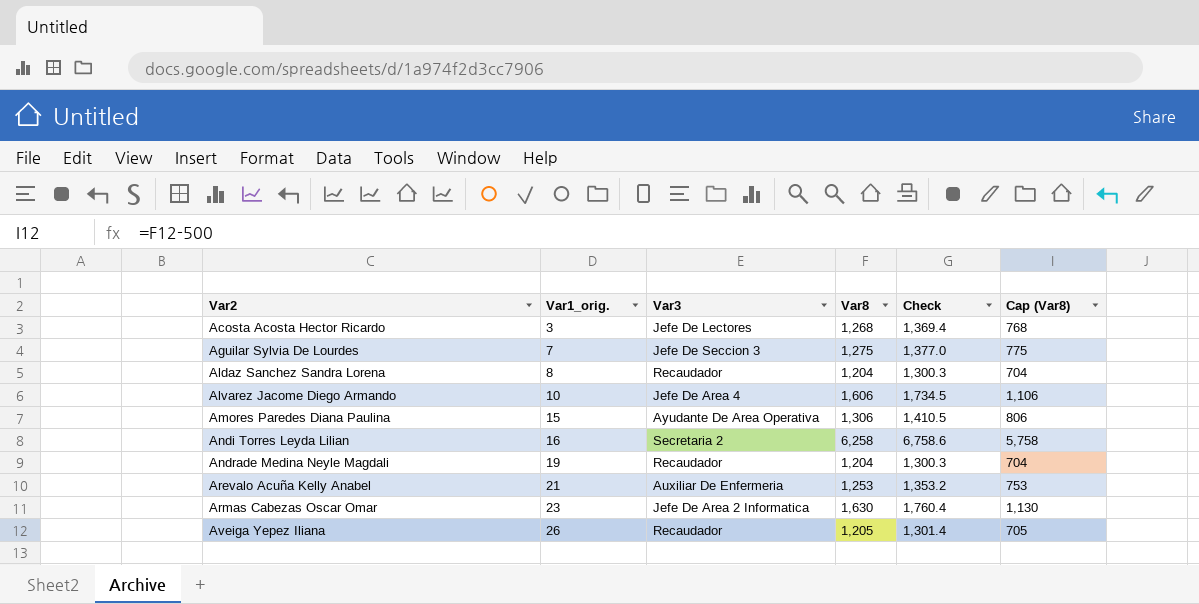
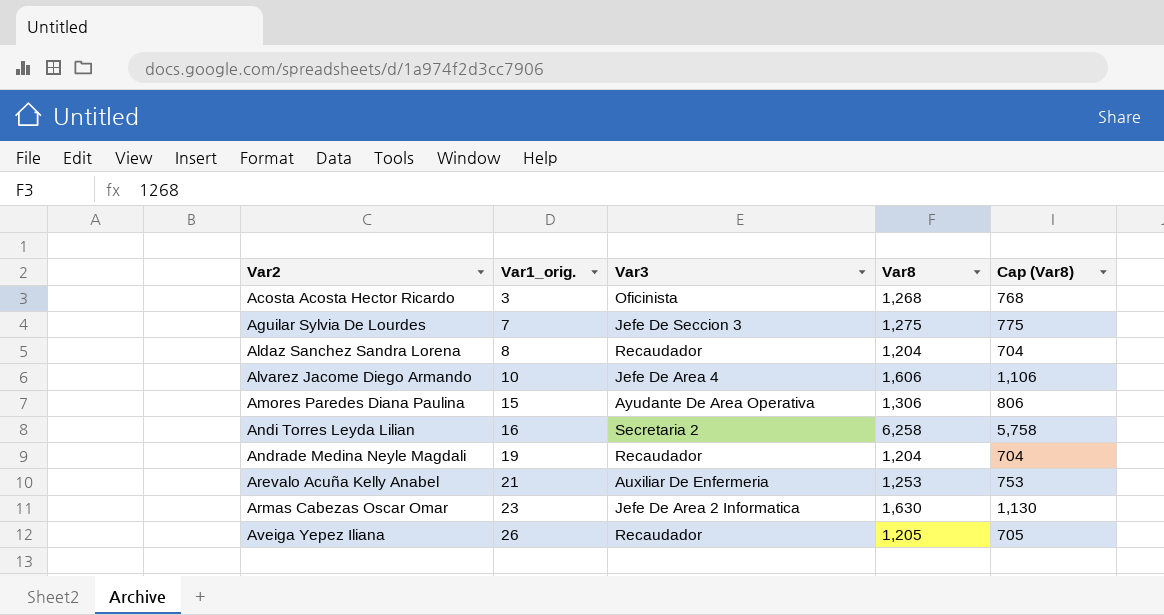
column Check | formula: [Var8] * 1.08 -> none
Acosta Acosta Hector Ricardo | Var3: Jefe De Lectores -> Oficinista

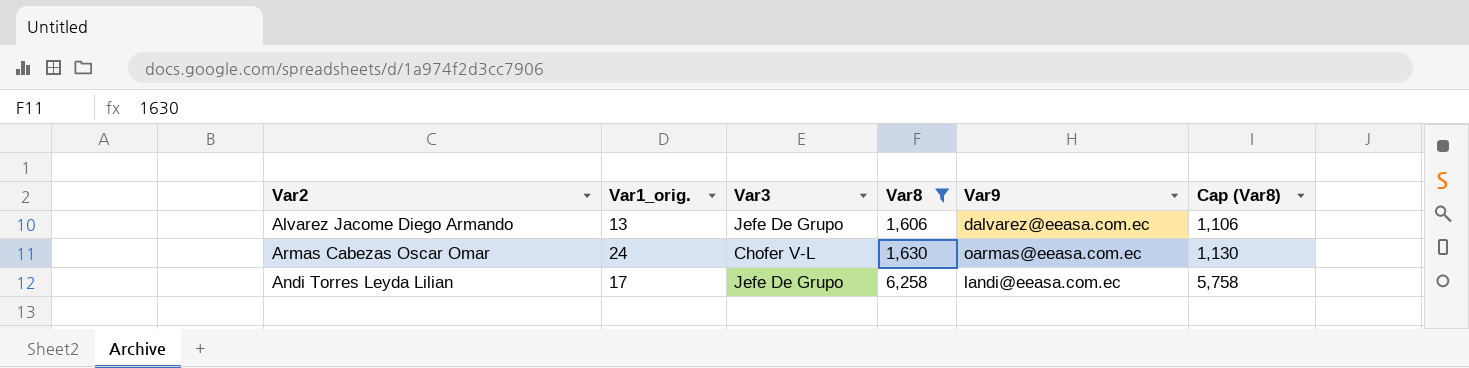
filter: none -> Var8 >= 1,606
row order: Var2 ascending -> Var8 ascending
column Var9 | position: none -> 5
Alvarez Jacome Diego Armando | Var1_orig.: 10 -> 13
Alvarez Jacome Diego Armando | Var3: Jefe De Area 4 -> Jefe De Grupo
Armas Cabezas Oscar Omar | Var1_orig.: 23 -> 24
Armas Cabezas Oscar Omar | Var3: Jefe De Area 2 Informatica -> Chofer V-L
Andi Torres Leyda Lilian | Var1_orig.: 16 -> 17
Andi Torres Leyda Lilian | Var3: Secretaria 2 -> Jefe De Grupo

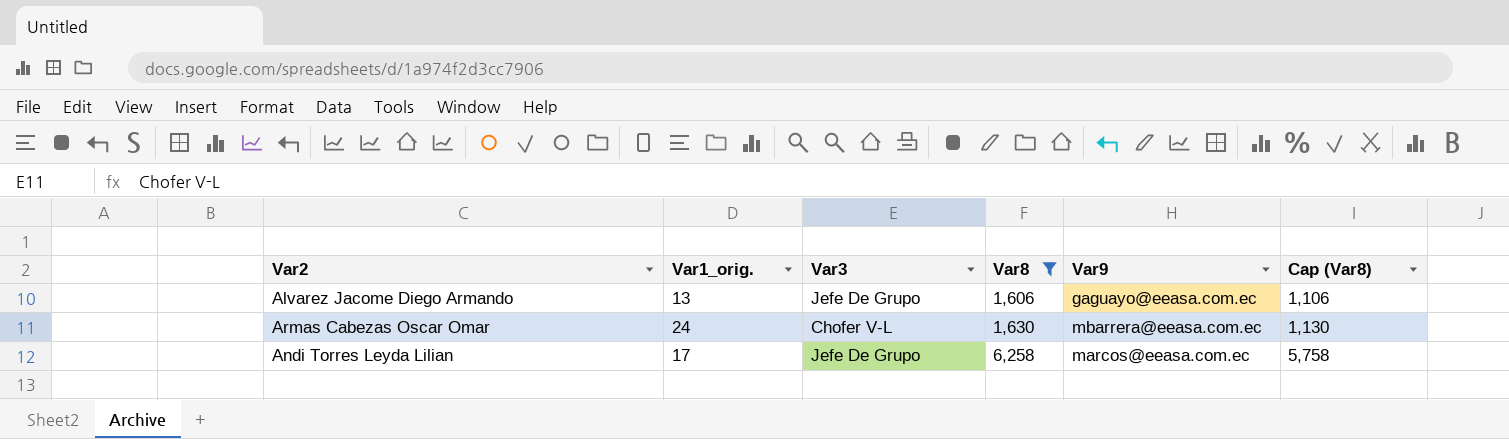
Alvarez Jacome Diego Armando | Var9: dalvarez@eeasa.com.ec -> gaguayo@eeasa.com.ec
Armas Cabezas Oscar Omar | Var9: oarmas@eeasa.com.ec -> mbarrera@eeasa.com.ec
Andi Torres Leyda Lilian | Var9: landi@eeasa.com.ec -> marcos@eeasa.com.ec

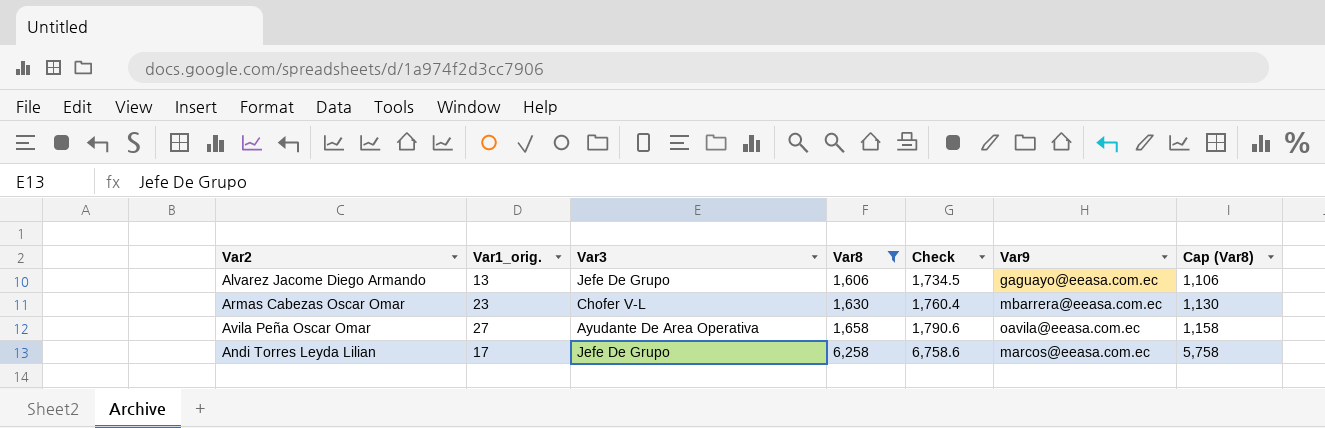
column Check | formula: none -> [Var8] * 1.08
Armas Cabezas Oscar Omar | Var1_orig.: 24 -> 23
row Avila Peña Oscar Omar: none -> 27 | Ayudante De Area Operativa | 1,658 | 1,790.6 | oavila@eeasa.com.ec | 1,158

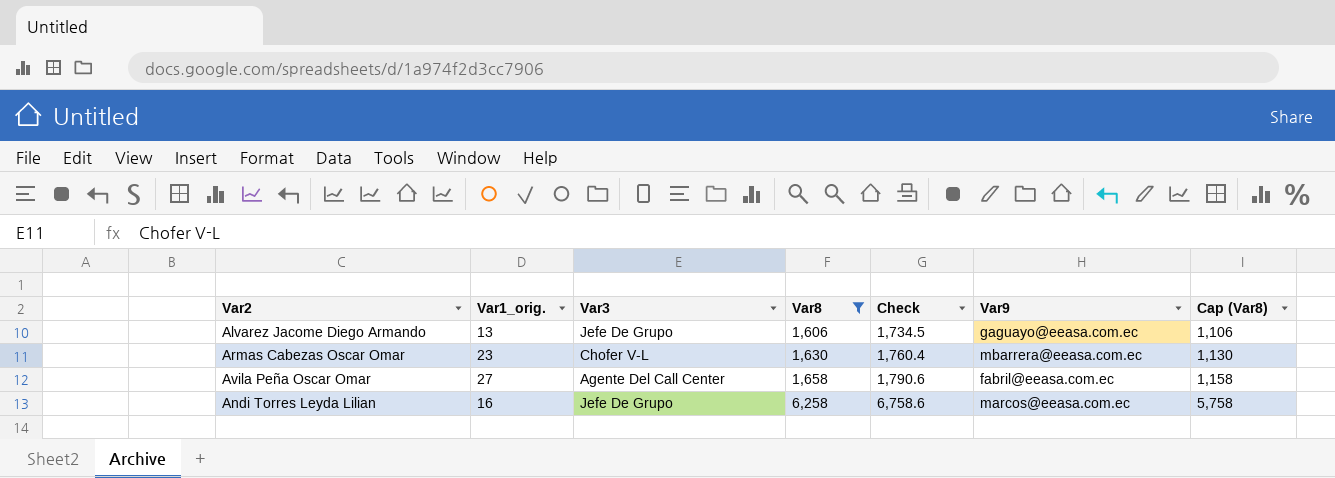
Avila Peña Oscar Omar | Var3: Ayudante De Area Operativa -> Agente Del Call Center
Avila Peña Oscar Omar | Var9: oavila@eeasa.com.ec -> fabril@eeasa.com.ec
Andi Torres Leyda Lilian | Var1_orig.: 17 -> 16

